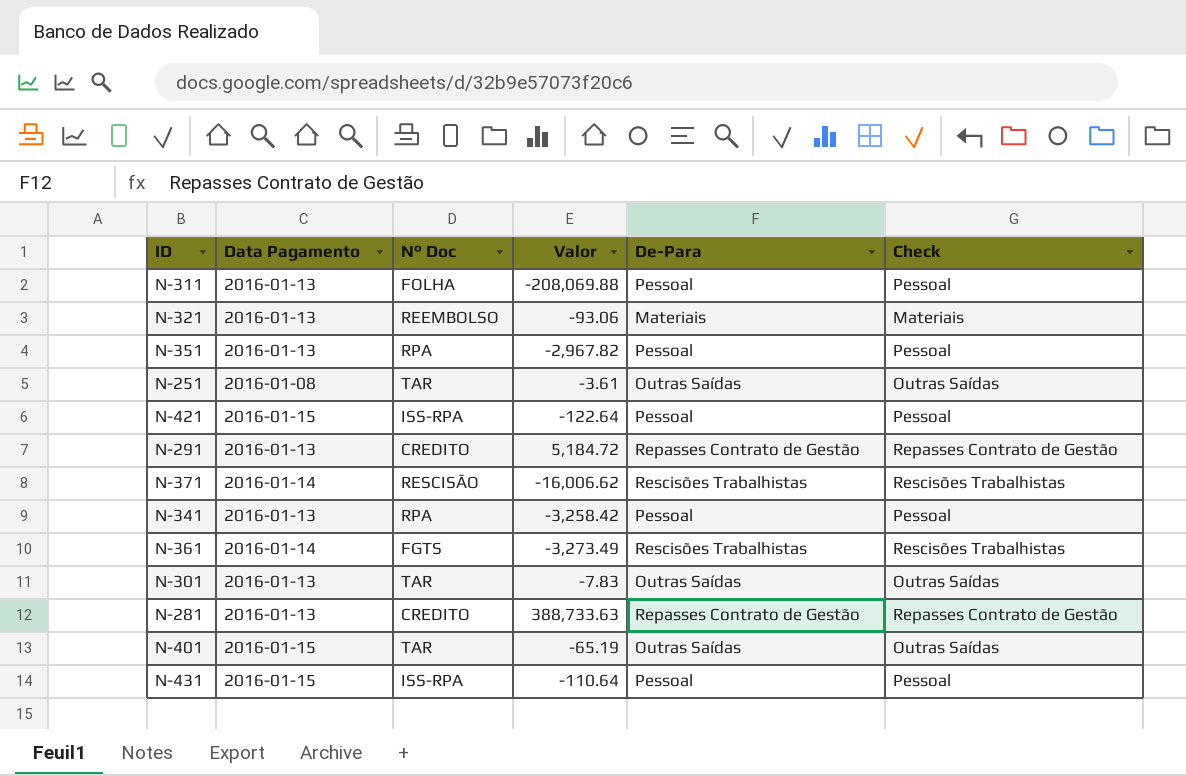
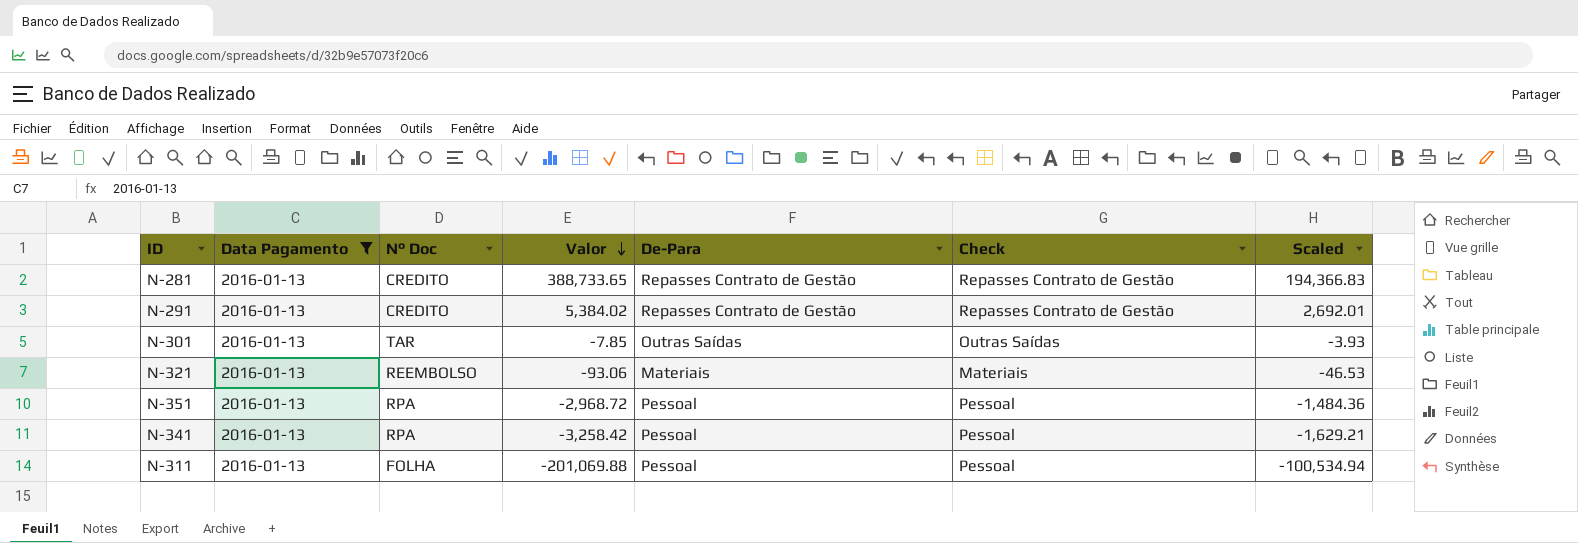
filter: none -> Data Pagamento = 2016-01-13
row order: none -> Valor descending
column Scaled | formula: none -> [Valor] * 0.5
N-281 | Valor: 388,733.63 -> 388,733.65
N-291 | Valor: 5,184.72 -> 5,384.02
N-301 | Valor: -7.83 -> -7.85
N-351 | Valor: -2,967.82 -> -2,968.72
N-311 | Valor: -208,069.88 -> -201,069.88

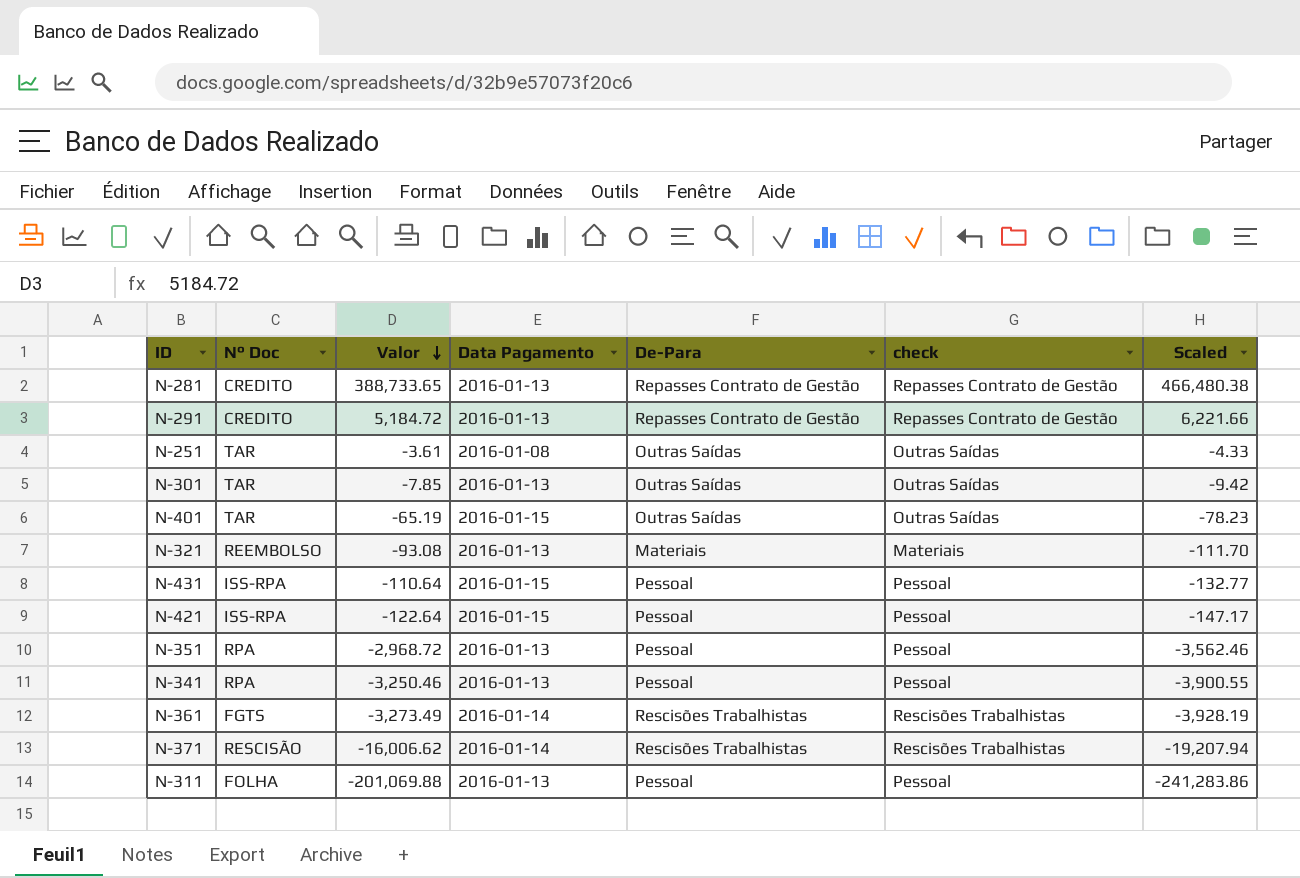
filter: Data Pagamento = 2016-01-13 -> none
column Data Pagamento | position: 2 -> 4
column name: Check -> check
column Scaled | formula: [Valor] * 0.5 -> [Valor] * 1.2
N-291 | Valor: 5,384.02 -> 5,184.72
N-321 | Valor: -93.06 -> -93.08
N-341 | Valor: -3,258.42 -> -3,250.46

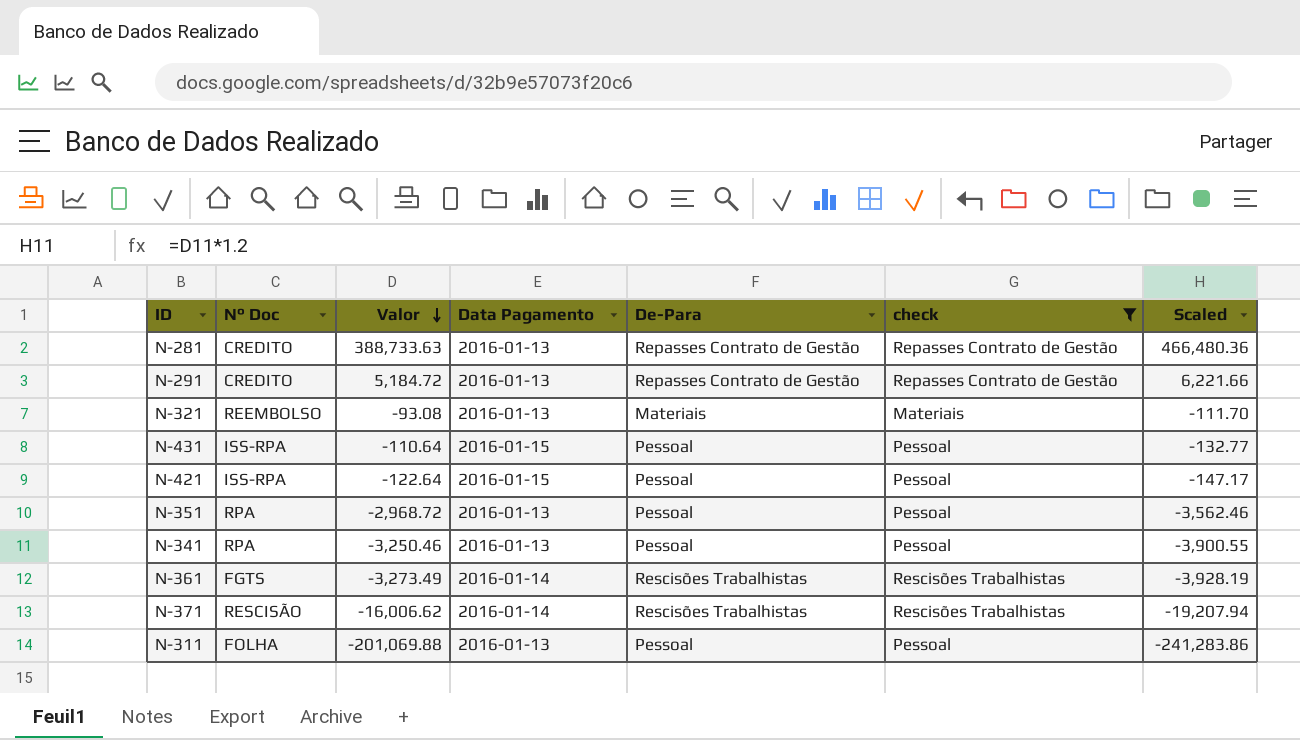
filter: none -> check != Outras Saídas
N-281 | Valor: 388,733.65 -> 388,733.63
N-281 | Scaled: 466,480.38 -> 466,480.36

